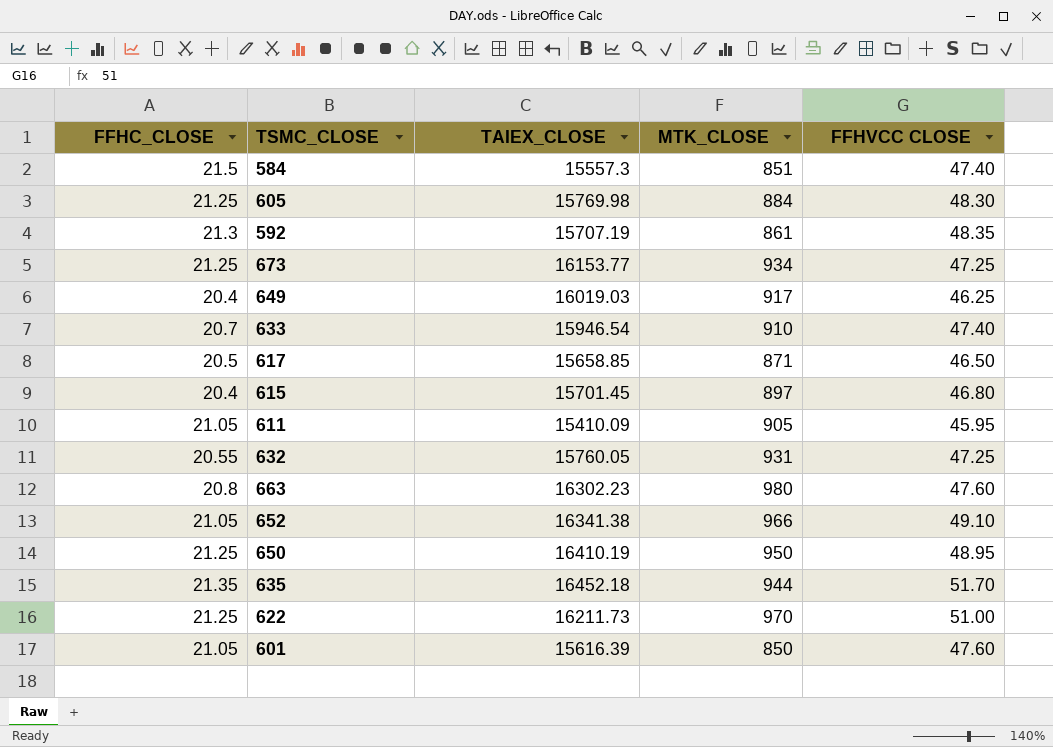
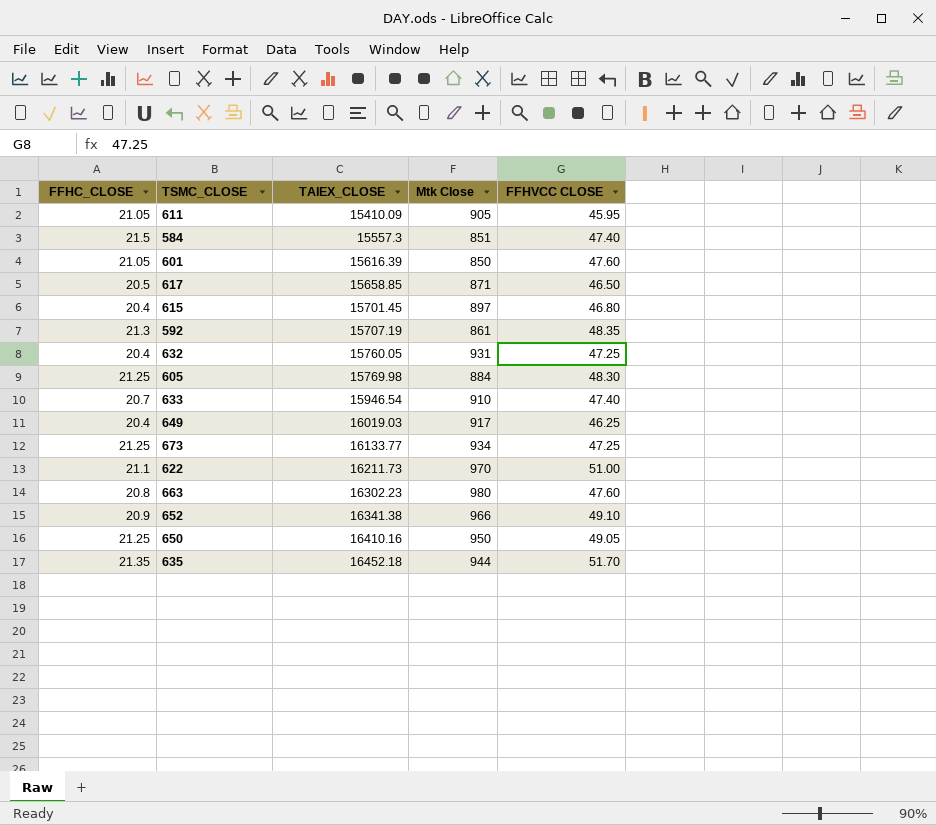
row order: none -> TAIEX_CLOSE ascending
column name: MTK_CLOSE -> Mtk Close
632 | FFHC_CLOSE: 20.55 -> 20.4
673 | TAIEX_CLOSE: 16153.77 -> 16133.77
622 | FFHC_CLOSE: 21.25 -> 21.1
652 | FFHC_CLOSE: 21.05 -> 20.9
650 | TAIEX_CLOSE: 16410.19 -> 16410.16
650 | FFHVCC CLOSE: 48.95 -> 49.05

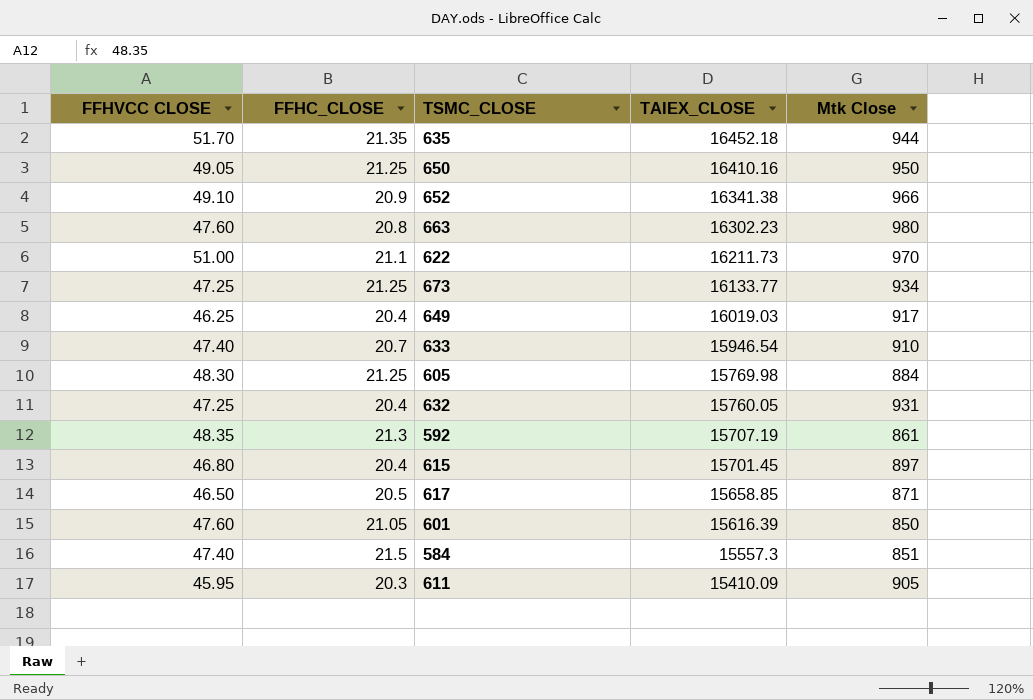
row order: TAIEX_CLOSE ascending -> TAIEX_CLOSE descending
column FFHVCC CLOSE | position: 5 -> 1
611 | FFHC_CLOSE: 21.05 -> 20.3

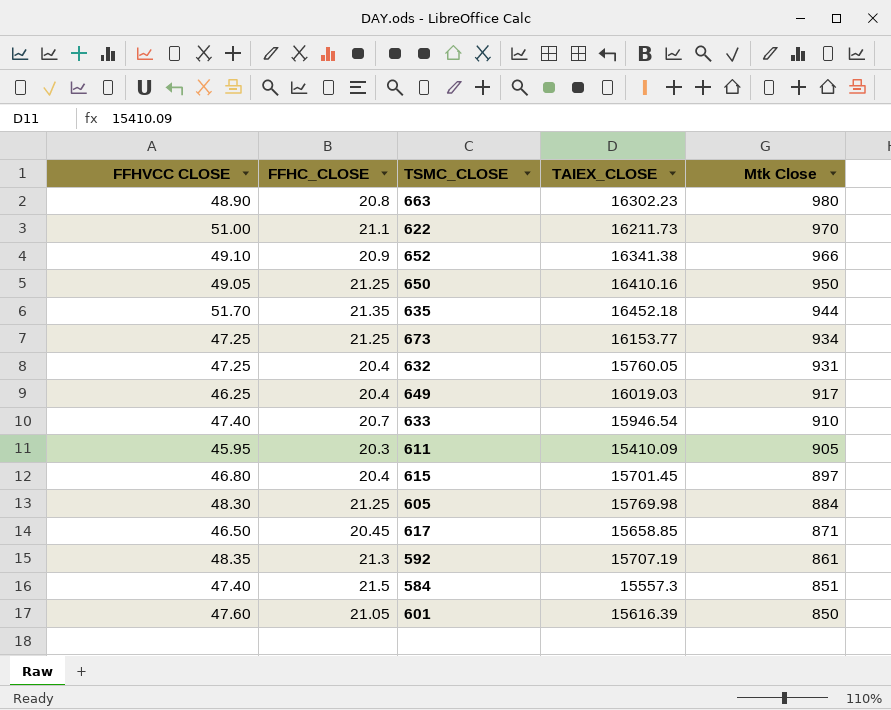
row order: TAIEX_CLOSE descending -> Mtk Close descending
663 | FFHVCC CLOSE: 47.60 -> 48.90
673 | TAIEX_CLOSE: 16133.77 -> 16153.77
617 | FFHC_CLOSE: 20.5 -> 20.45

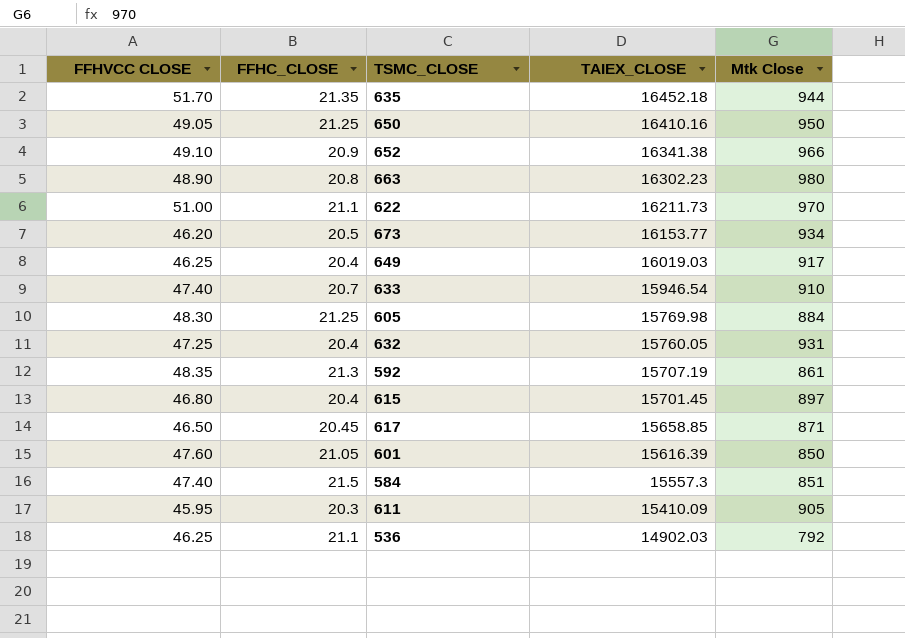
row order: Mtk Close descending -> TAIEX_CLOSE descending
673 | FFHVCC CLOSE: 47.25 -> 46.20
673 | FFHC_CLOSE: 21.25 -> 20.5
row 536: none -> 46.25 | 21.1 | 14902.03 | 792

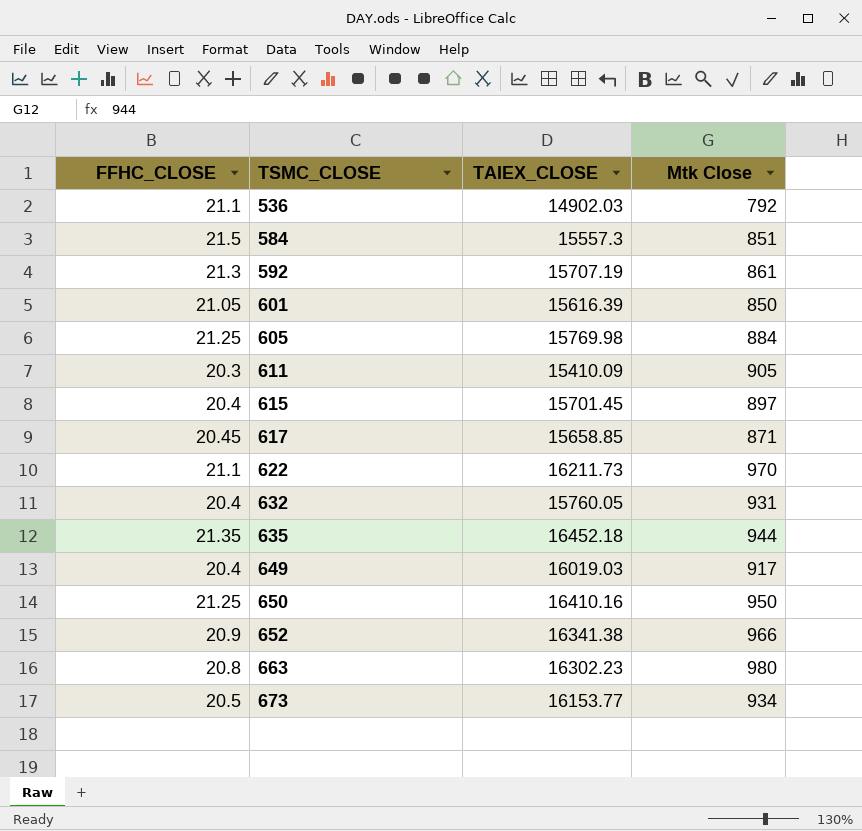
row order: TAIEX_CLOSE descending -> TSMC_CLOSE ascending
column FFHVCC CLOSE | position: 1 -> none
row 633: 47.40 | 20.7 | 15946.54 | 910 -> none

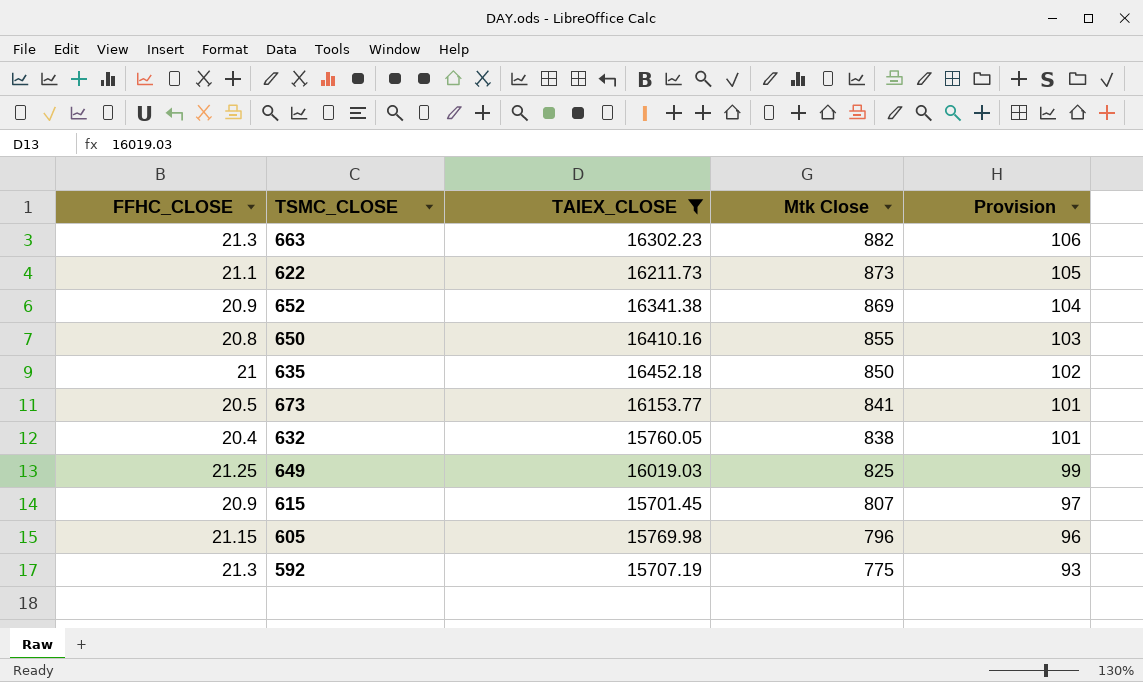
filter: none -> TAIEX_CLOSE >= 15701.45
row order: TSMC_CLOSE ascending -> Mtk Close descending
column Provision | formula: none -> [Mtk Close] * 0.12
663 | FFHC_CLOSE: 20.8 -> 21.3
663 | Mtk Close: 980 -> 882
622 | Mtk Close: 970 -> 873
652 | Mtk Close: 966 -> 869
650 | FFHC_CLOSE: 21.25 -> 20.8
650 | Mtk Close: 950 -> 855
635 | FFHC_CLOSE: 21.35 -> 21
635 | Mtk Close: 944 -> 850
673 | Mtk Close: 934 -> 841
632 | Mtk Close: 931 -> 838
649 | FFHC_CLOSE: 20.4 -> 21.25
649 | Mtk Close: 917 -> 825
615 | FFHC_CLOSE: 20.4 -> 20.9
615 | Mtk Close: 897 -> 807
605 | FFHC_CLOSE: 21.25 -> 21.15
605 | Mtk Close: 884 -> 796
592 | Mtk Close: 861 -> 775

